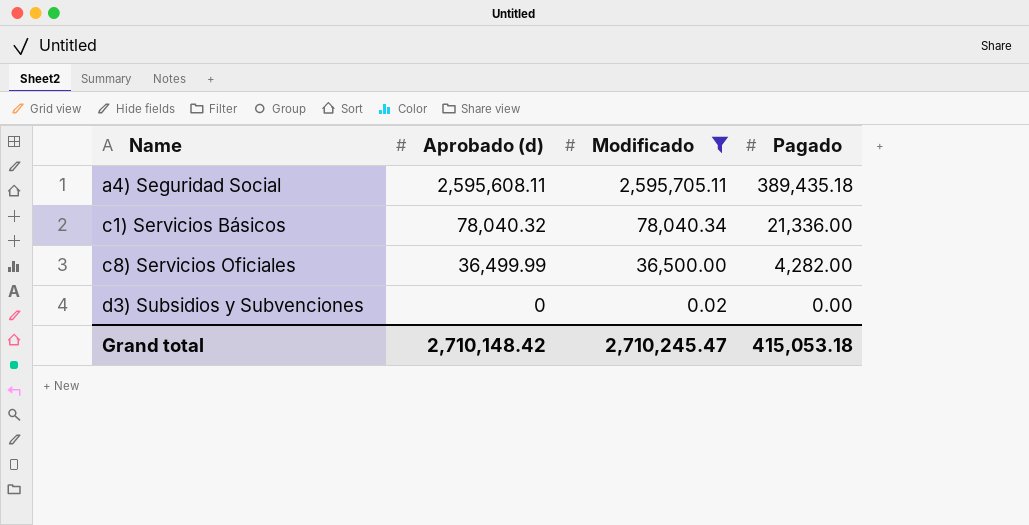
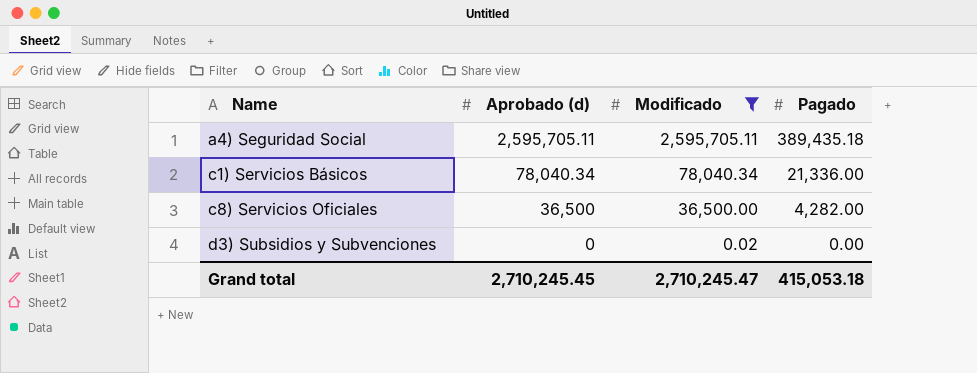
a4) Seguridad Social | Aprobado (d): 2,595,608.11 -> 2,595,705.11
c1) Servicios Básicos | Aprobado (d): 78,040.32 -> 78,040.34
c8) Servicios Oficiales | Aprobado (d): 36,499.99 -> 36,500
Grand total | Aprobado (d): 2,710,148.42 -> 2,710,245.45

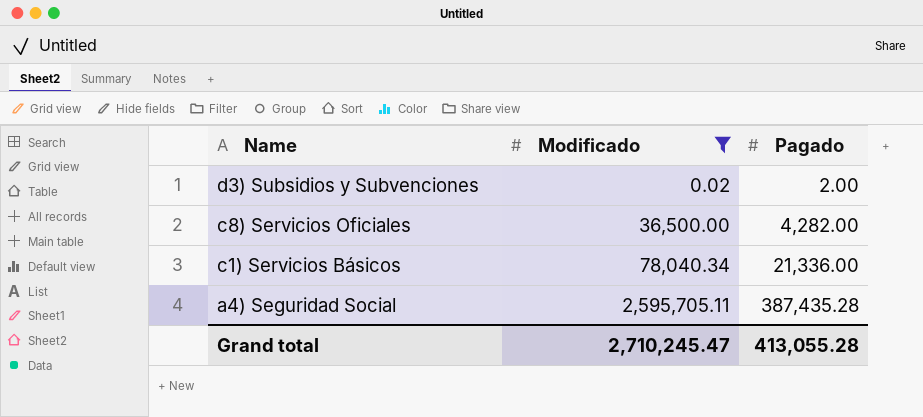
row order: Name ascending -> Name descending
column Aprobado (d) | position: 2 -> none
d3) Subsidios y Subvenciones | Pagado: 0.00 -> 2.00
a4) Seguridad Social | Pagado: 389,435.18 -> 387,435.28
Grand total | Pagado: 415,053.18 -> 413,055.28

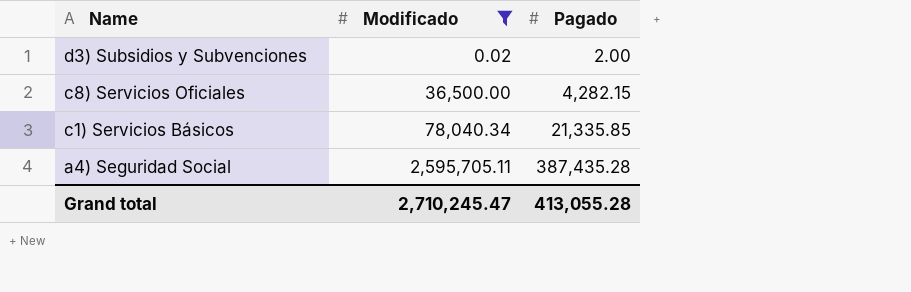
c8) Servicios Oficiales | Pagado: 4,282.00 -> 4,282.15
c1) Servicios Básicos | Pagado: 21,336.00 -> 21,335.85

